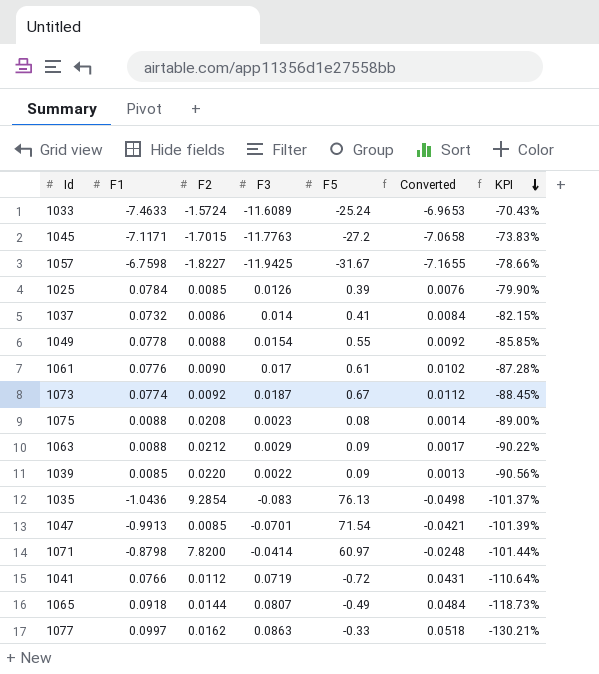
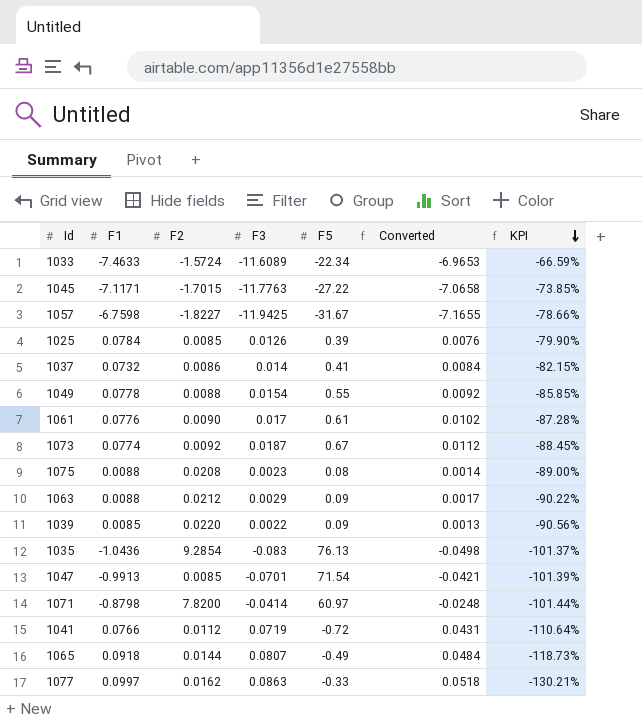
1033 | F5: -25.24 -> -22.34
1033 | KPI: -70.43% -> -66.59%
1045 | F5: -27.2 -> -27.22
1045 | KPI: -73.83% -> -73.85%

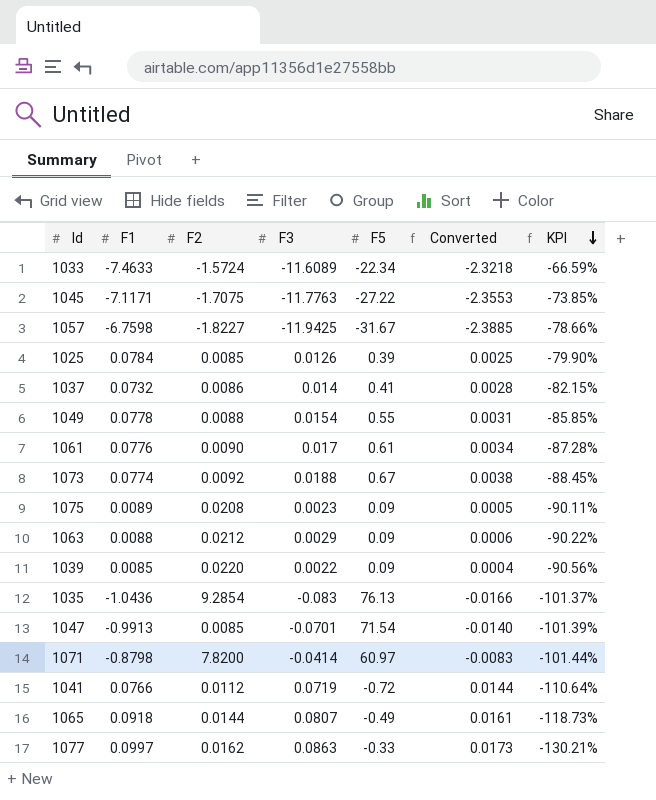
column Converted | formula: [F3] * 0.6 -> [F3] * 0.2
1045 | F2: -1.7015 -> -1.7075
1073 | F3: 0.0187 -> 0.0188
1075 | F1: 0.0088 -> 0.0089
1075 | F5: 0.08 -> 0.09
1075 | KPI: -89.00% -> -90.11%

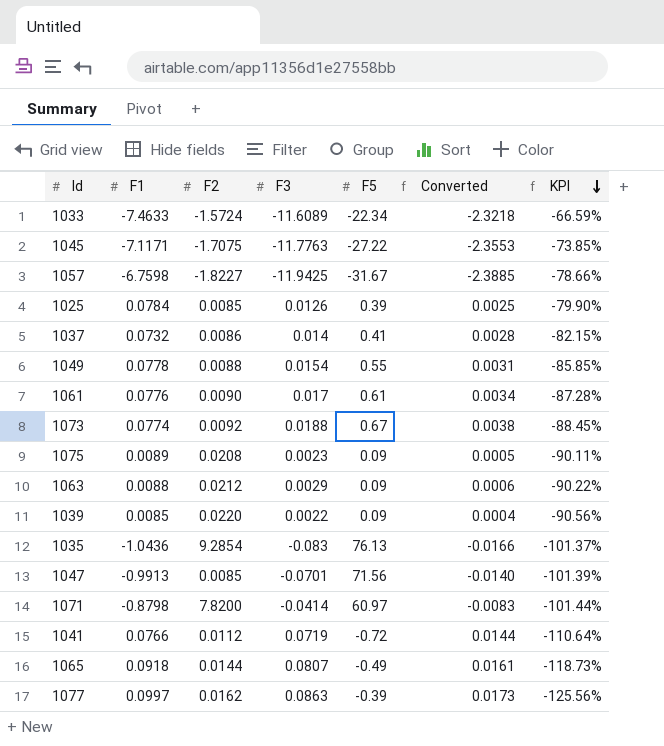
1047 | F5: 71.54 -> 71.56
1077 | F5: -0.33 -> -0.39
1077 | KPI: -130.21% -> -125.56%

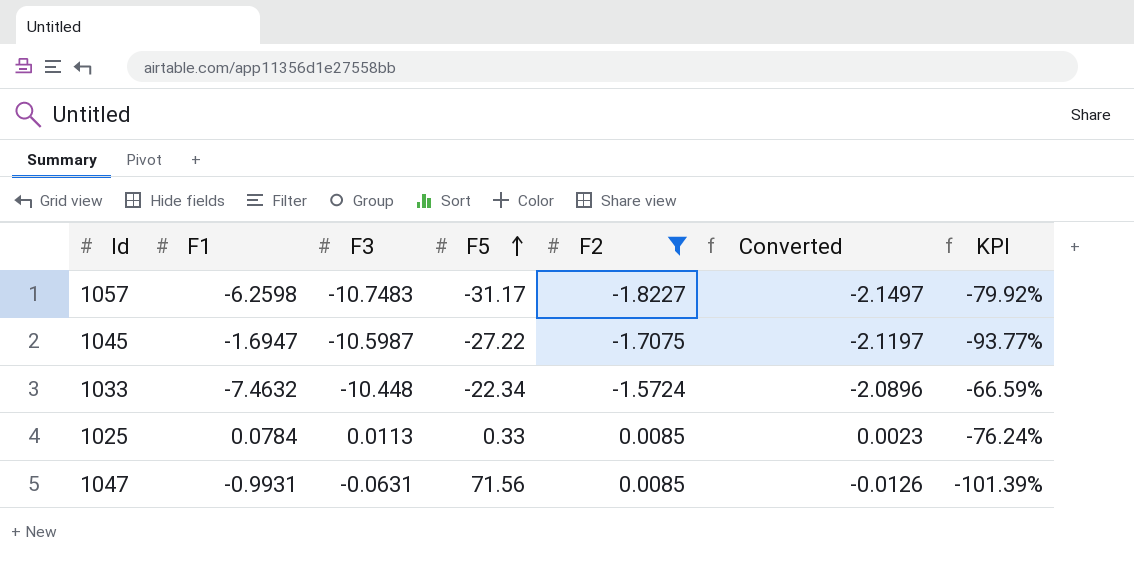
filter: none -> F2 <= 0.0085
row order: KPI descending -> F5 ascending
column F2 | position: 3 -> 5
1057 | F1: -6.7598 -> -6.2598
1057 | F3: -11.9425 -> -10.7483
1057 | F5: -31.67 -> -31.17
1057 | Converted: -2.3885 -> -2.1497
1057 | KPI: -78.66% -> -79.92%
1045 | F1: -7.1171 -> -1.6947
1045 | F3: -11.7763 -> -10.5987
1045 | Converted: -2.3553 -> -2.1197
1045 | KPI: -73.85% -> -93.77%
1033 | F1: -7.4633 -> -7.4632
1033 | F3: -11.6089 -> -10.448
1033 | Converted: -2.3218 -> -2.0896
1025 | F3: 0.0126 -> 0.0113
1025 | F5: 0.39 -> 0.33
1025 | Converted: 0.0025 -> 0.0023
1025 | KPI: -79.90% -> -76.24%
1047 | F1: -0.9913 -> -0.9931
1047 | F3: -0.0701 -> -0.0631
1047 | Converted: -0.0140 -> -0.0126

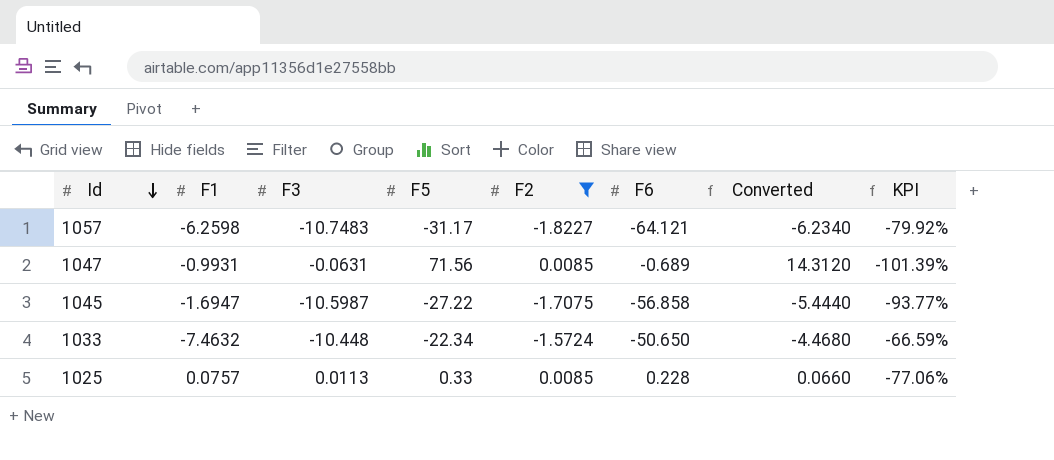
row order: F5 ascending -> Id descending
column F6 | position: none -> 6
column Converted | formula: [F3] * 0.2 -> [F5] * 0.2
1025 | F1: 0.0784 -> 0.0757
1025 | KPI: -76.24% -> -77.06%

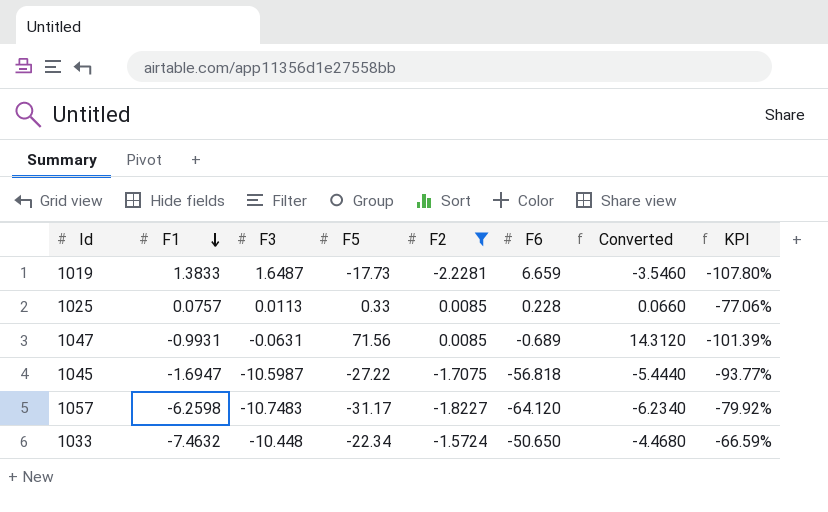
row order: Id descending -> F1 descending
row 1019: none -> 1.3833 | 1.6487 | -17.73 | -2.2281 | 6.659 | -3.5460 | -107.80%
1045 | F6: -56.858 -> -56.818
1057 | F6: -64.121 -> -64.120

